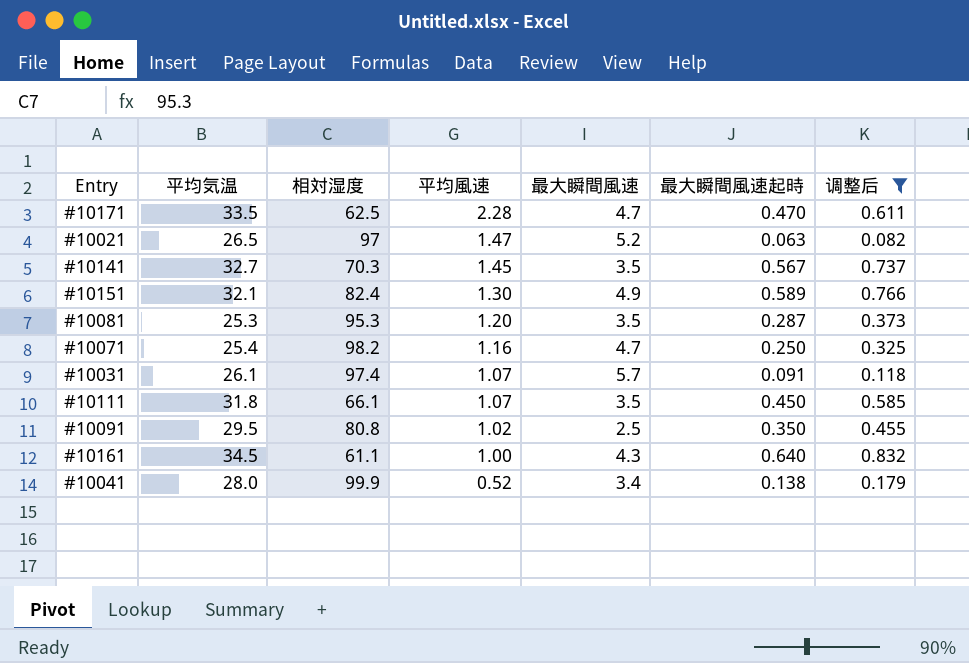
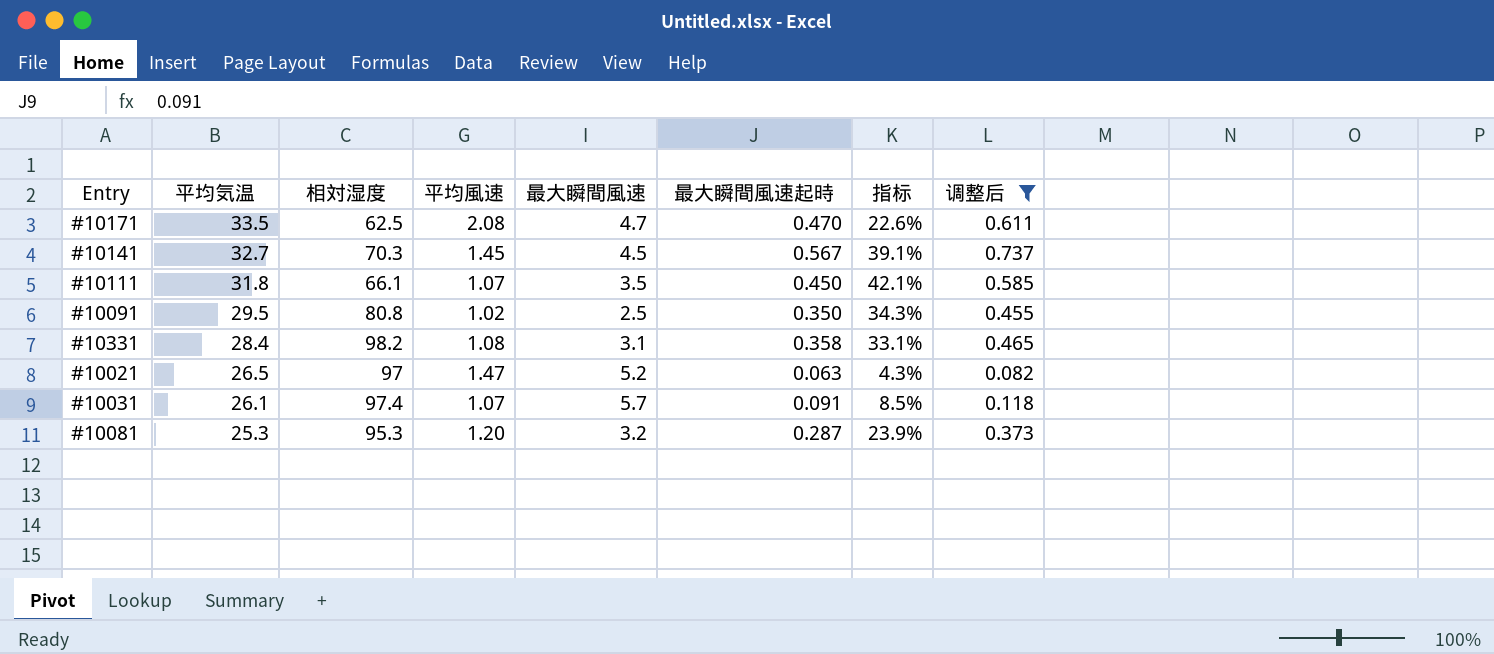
row order: 平均風速 descending -> 平均気温 descending
column 指标 | formula: none -> [最大瞬間風速起時] / [平均風速]
row #10151: 32.1 | 82.4 | 1.30 | 4.9 | 0.589 | 0.766 -> none
row #10071: 25.4 | 98.2 | 1.16 | 4.7 | 0.250 | 0.325 -> none
row #10161: 34.5 | 61.1 | 1.00 | 4.3 | 0.640 | 0.832 -> none
row #10041: 28.0 | 99.9 | 0.52 | 3.4 | 0.138 | 0.179 -> none
#10171 | 平均風速: 2.28 -> 2.08
#10141 | 最大瞬間風速: 3.5 -> 4.5
row #10331: none -> 28.4 | 98.2 | 1.08 | 3.1 | 0.358 | 33.1% | 0.465
#10081 | 最大瞬間風速: 3.5 -> 3.2

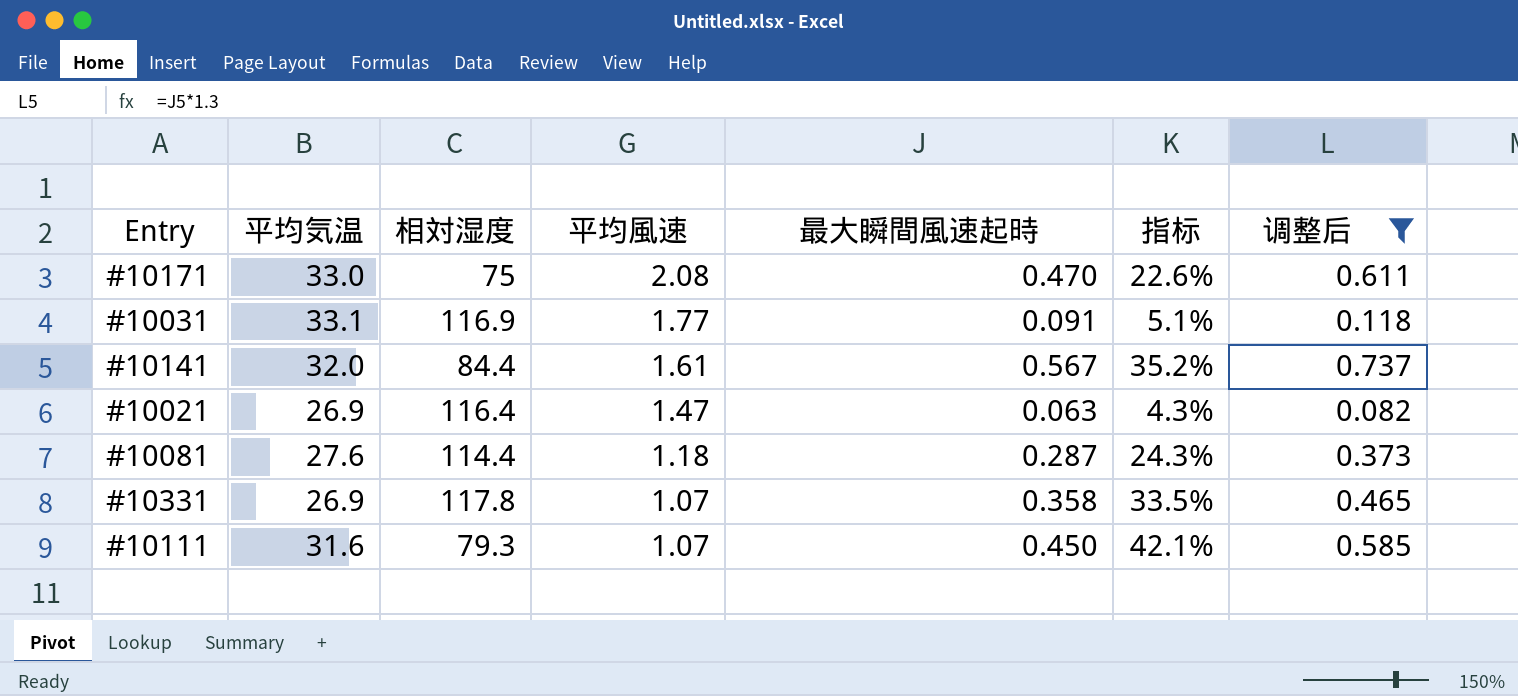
row order: 平均気温 descending -> 平均風速 descending
column 最大瞬間風速 | position: 5 -> none
row #10091: 29.5 | 80.8 | 1.02 | 2.5 | 0.350 | 34.3% | 0.455 -> none
#10171 | 平均気温: 33.5 -> 33.0
#10171 | 相対湿度: 62.5 -> 75
#10031 | 平均気温: 26.1 -> 33.1
#10031 | 相対湿度: 97.4 -> 116.9
#10031 | 平均風速: 1.07 -> 1.77
#10031 | 指标: 8.5% -> 5.1%
#10141 | 平均気温: 32.7 -> 32.0
#10141 | 相対湿度: 70.3 -> 84.4
#10141 | 平均風速: 1.45 -> 1.61
#10141 | 指标: 39.1% -> 35.2%
#10021 | 平均気温: 26.5 -> 26.9
#10021 | 相対湿度: 97 -> 116.4
#10081 | 平均気温: 25.3 -> 27.6
#10081 | 相対湿度: 95.3 -> 114.4
#10081 | 平均風速: 1.20 -> 1.18
#10081 | 指标: 23.9% -> 24.3%
#10331 | 平均気温: 28.4 -> 26.9
#10331 | 相対湿度: 98.2 -> 117.8
#10331 | 平均風速: 1.08 -> 1.07
#10331 | 指标: 33.1% -> 33.5%
#10111 | 平均気温: 31.8 -> 31.6
#10111 | 相対湿度: 66.1 -> 79.3

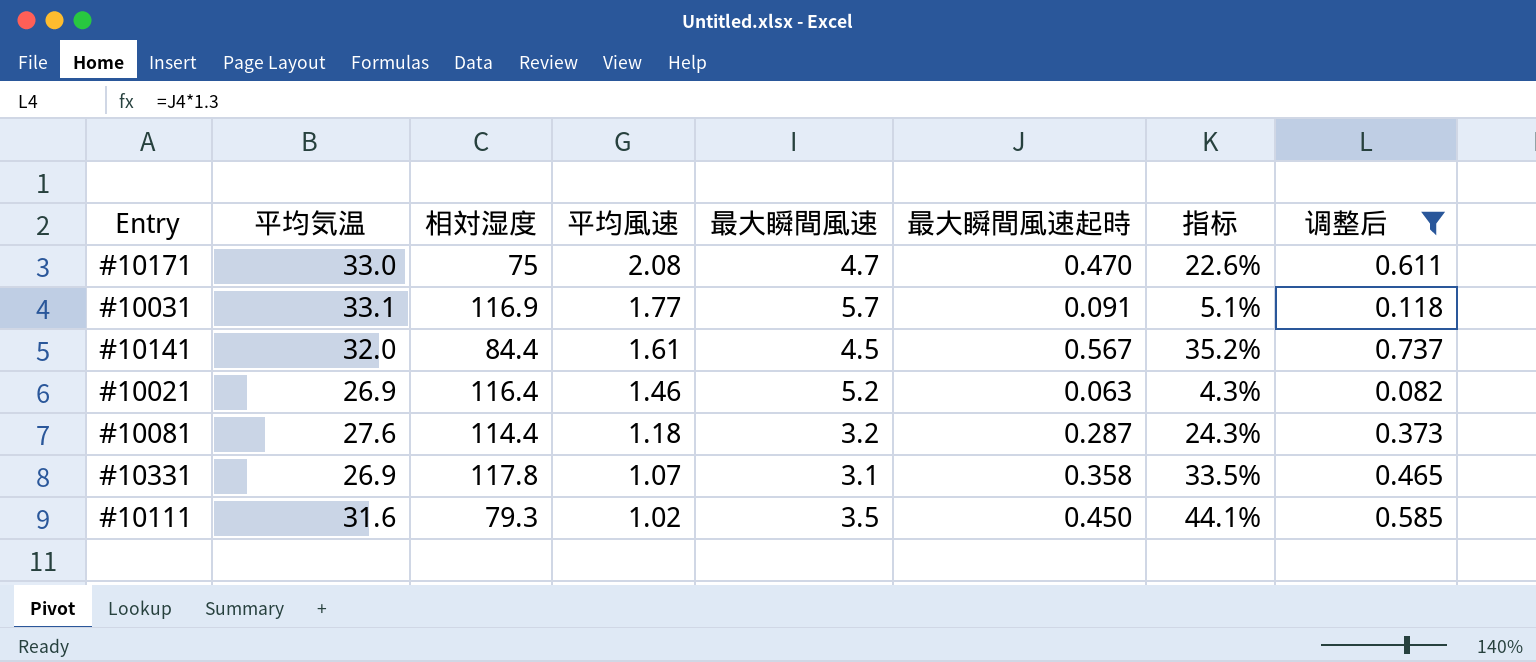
column 最大瞬間風速 | position: none -> 5
#10021 | 平均風速: 1.47 -> 1.46
#10111 | 平均風速: 1.07 -> 1.02
#10111 | 指标: 42.1% -> 44.1%

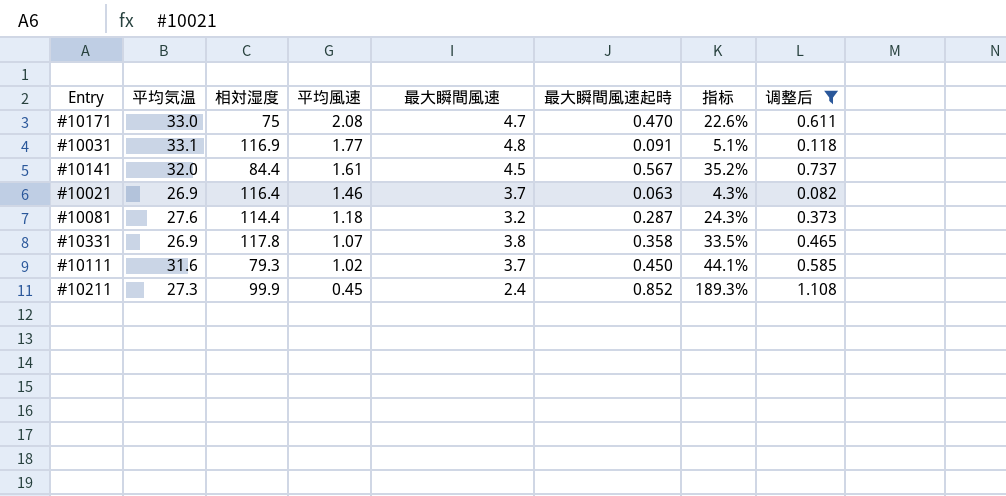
#10031 | 最大瞬間風速: 5.7 -> 4.8
#10021 | 最大瞬間風速: 5.2 -> 3.7
#10331 | 最大瞬間風速: 3.1 -> 3.8
#10111 | 最大瞬間風速: 3.5 -> 3.7
row #10211: none -> 27.3 | 99.9 | 0.45 | 2.4 | 0.852 | 189.3% | 1.108

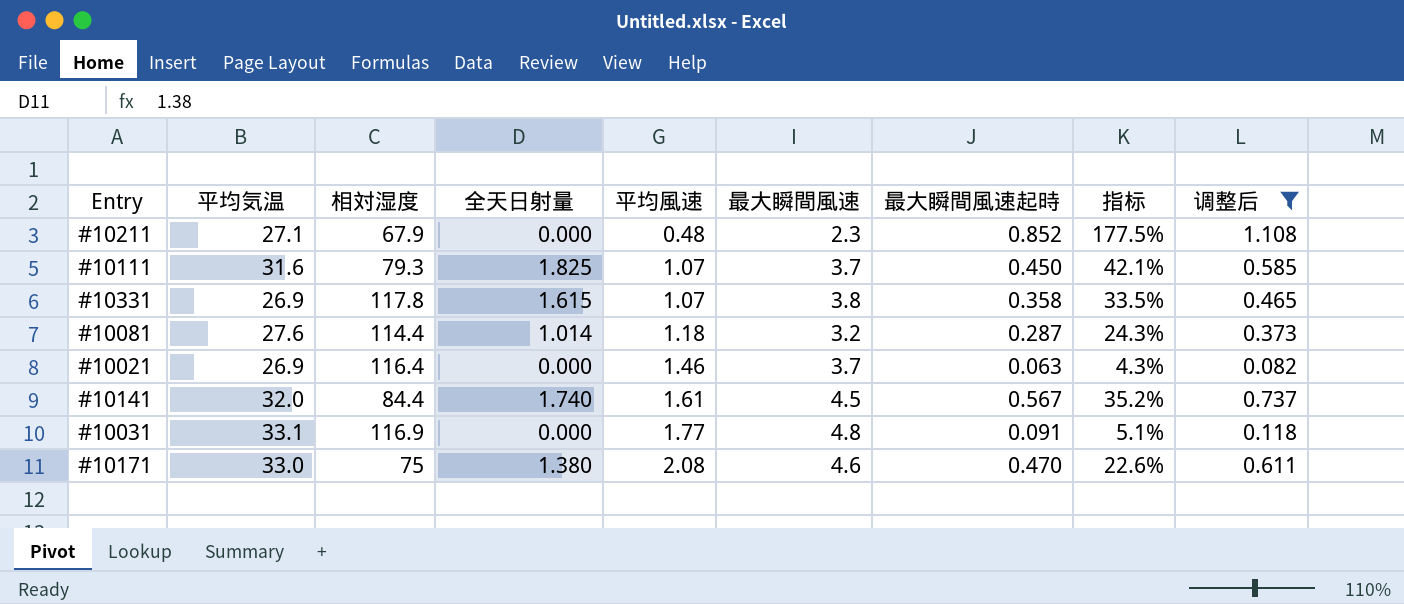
row order: 平均風速 descending -> 平均風速 ascending
column 全天日射量 | position: none -> 4
#10211 | 平均気温: 27.3 -> 27.1
#10211 | 相対湿度: 99.9 -> 67.9
#10211 | 平均風速: 0.45 -> 0.48
#10211 | 最大瞬間風速: 2.4 -> 2.3
#10211 | 指标: 189.3% -> 177.5%
#10111 | 平均風速: 1.02 -> 1.07
#10111 | 指标: 44.1% -> 42.1%
#10171 | 最大瞬間風速: 4.7 -> 4.6

